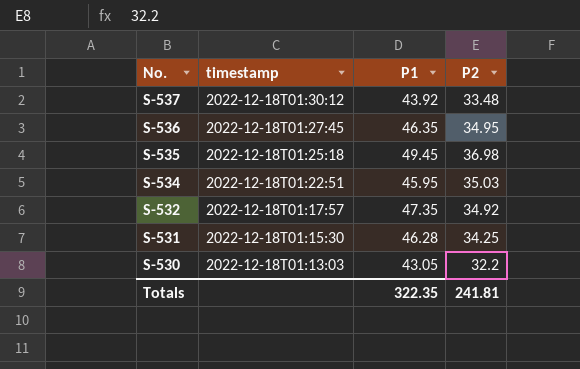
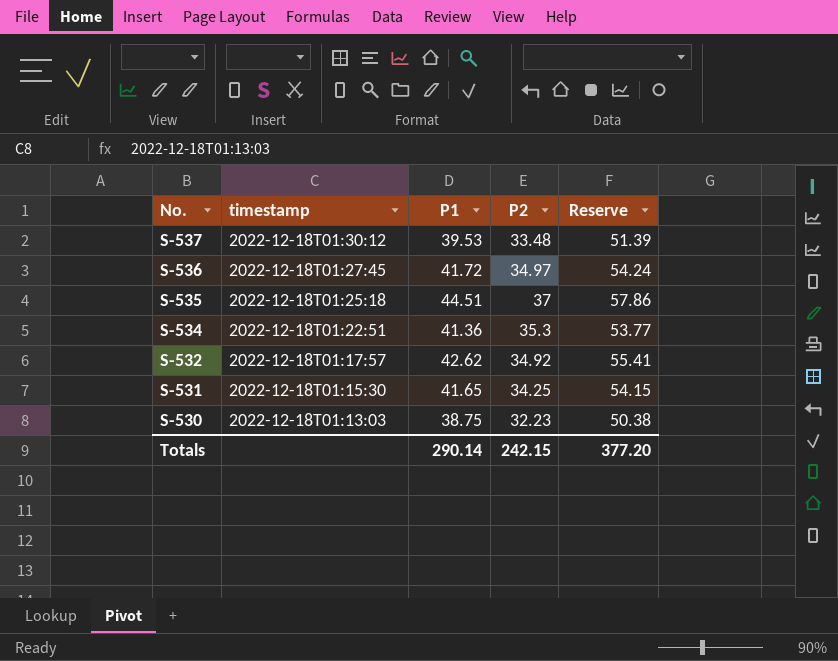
column Reserve | formula: none -> [P1] * 1.3
S-537 | P1: 43.92 -> 39.53
S-536 | P1: 46.35 -> 41.72
S-536 | P2: 34.95 -> 34.97
S-535 | P1: 49.45 -> 44.51
S-535 | P2: 36.98 -> 37
S-534 | P1: 45.95 -> 41.36
S-534 | P2: 35.03 -> 35.3
S-532 | P1: 47.35 -> 42.62
S-531 | P1: 46.28 -> 41.65
S-530 | P1: 43.05 -> 38.75
S-530 | P2: 32.2 -> 32.23
Totals | P1: 322.35 -> 290.14
Totals | P2: 241.81 -> 242.15

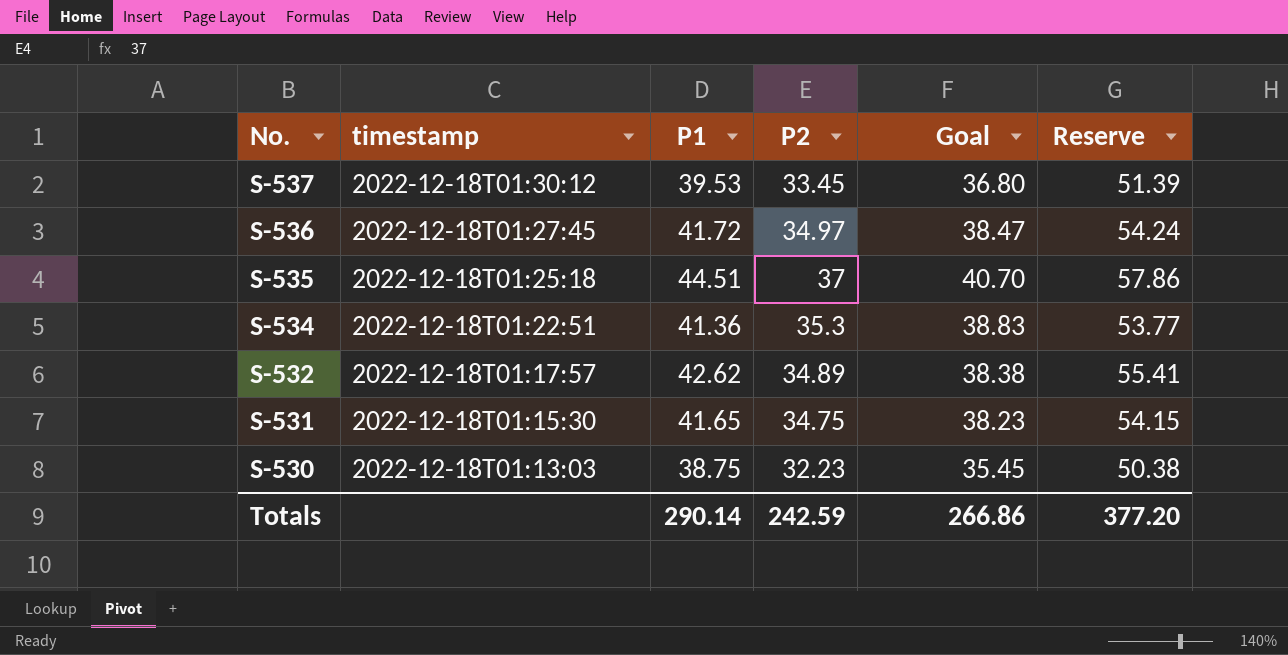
column Goal | formula: none -> [P2] * 1.1
S-537 | P2: 33.48 -> 33.45
S-532 | P2: 34.92 -> 34.89
S-531 | P2: 34.25 -> 34.75
Totals | P2: 242.15 -> 242.59

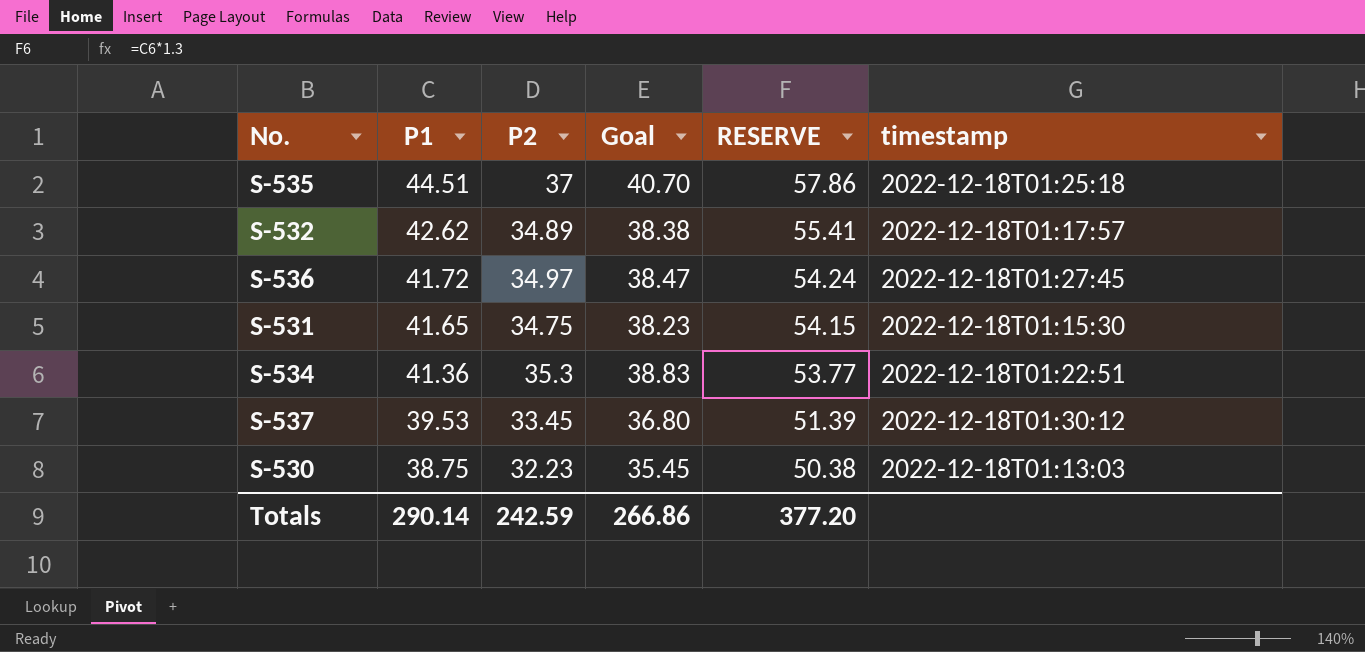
row order: No. descending -> P1 descending
column name: Reserve -> RESERVE
column timestamp | position: 2 -> 6

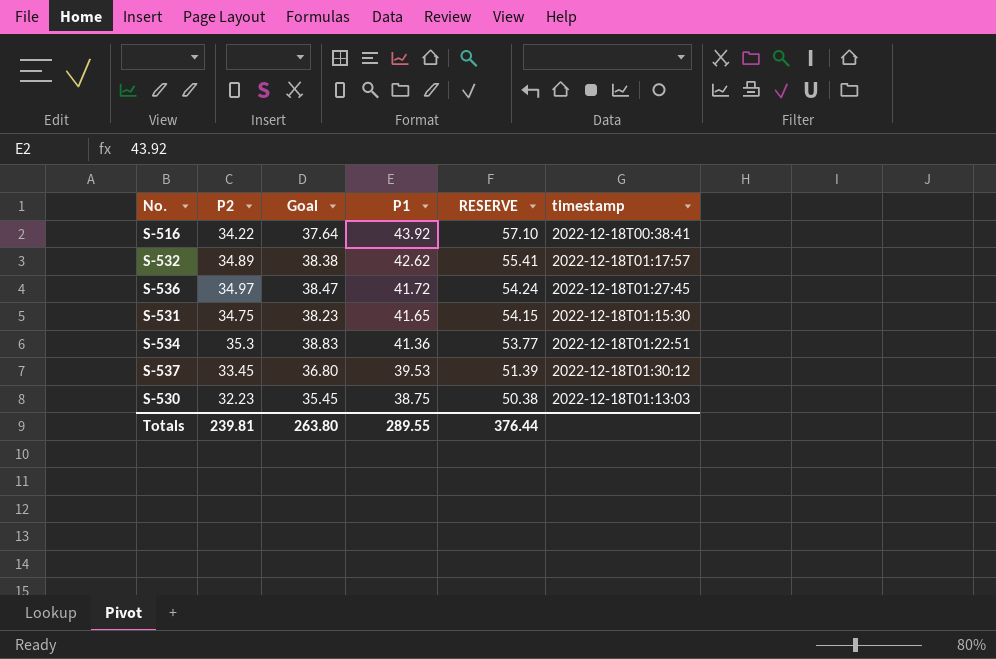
column P1 | position: 2 -> 4
row S-535: 44.51 | 37 | 40.70 | 57.86 | 2022-12-18T01:25:18 -> none
row S-516: none -> 34.22 | 37.64 | 43.92 | 57.10 | 2022-12-18T00:38:41
Totals | P2: 242.59 -> 239.81
Totals | Goal: 266.86 -> 263.80
Totals | P1: 290.14 -> 289.55
Totals | RESERVE: 377.20 -> 376.44

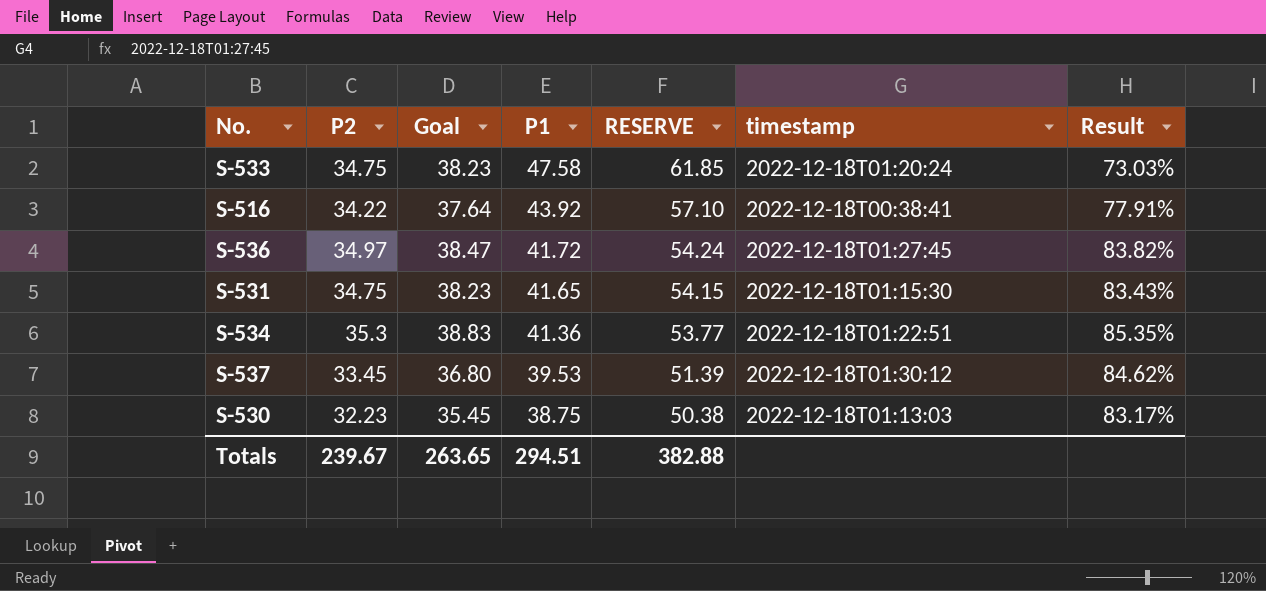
column Result | formula: none -> [P2] / [P1]
row S-532: 34.89 | 38.38 | 42.62 | 55.41 | 2022-12-18T01:17:57 -> none
row S-533: none -> 34.75 | 38.23 | 47.58 | 61.85 | 2022-12-18T01:20:24 | 73.03%
Totals | P2: 239.81 -> 239.67
Totals | Goal: 263.80 -> 263.65
Totals | P1: 289.55 -> 294.51
Totals | RESERVE: 376.44 -> 382.88

